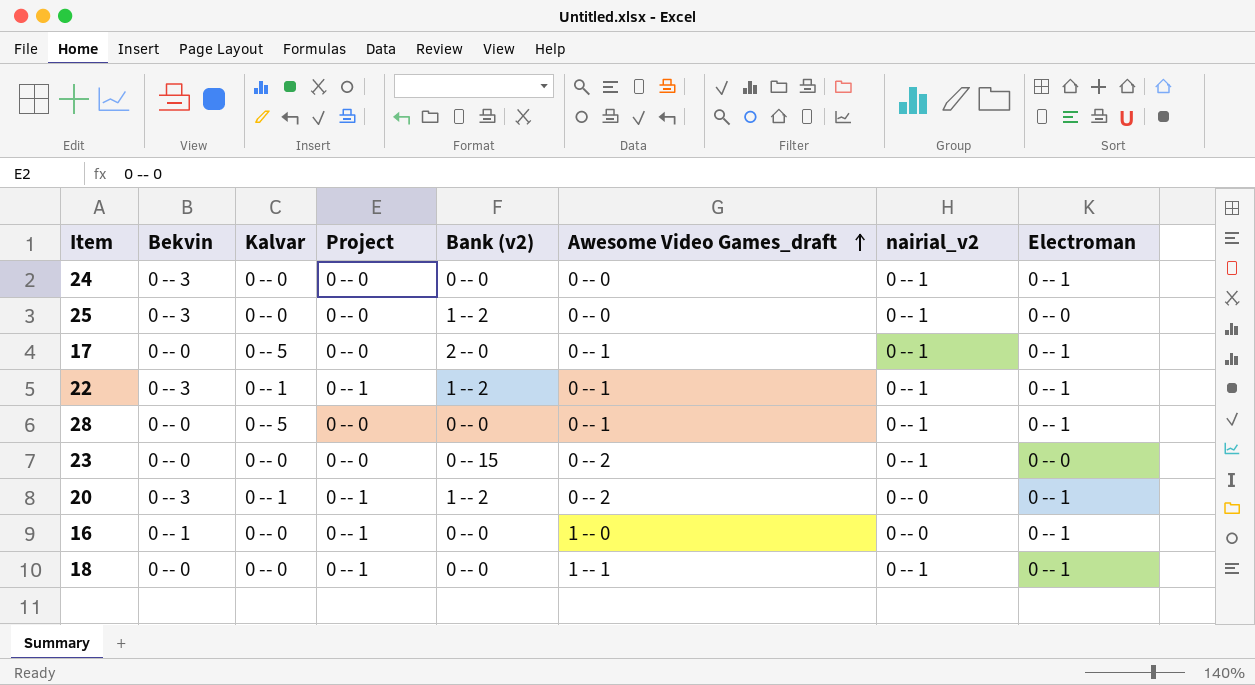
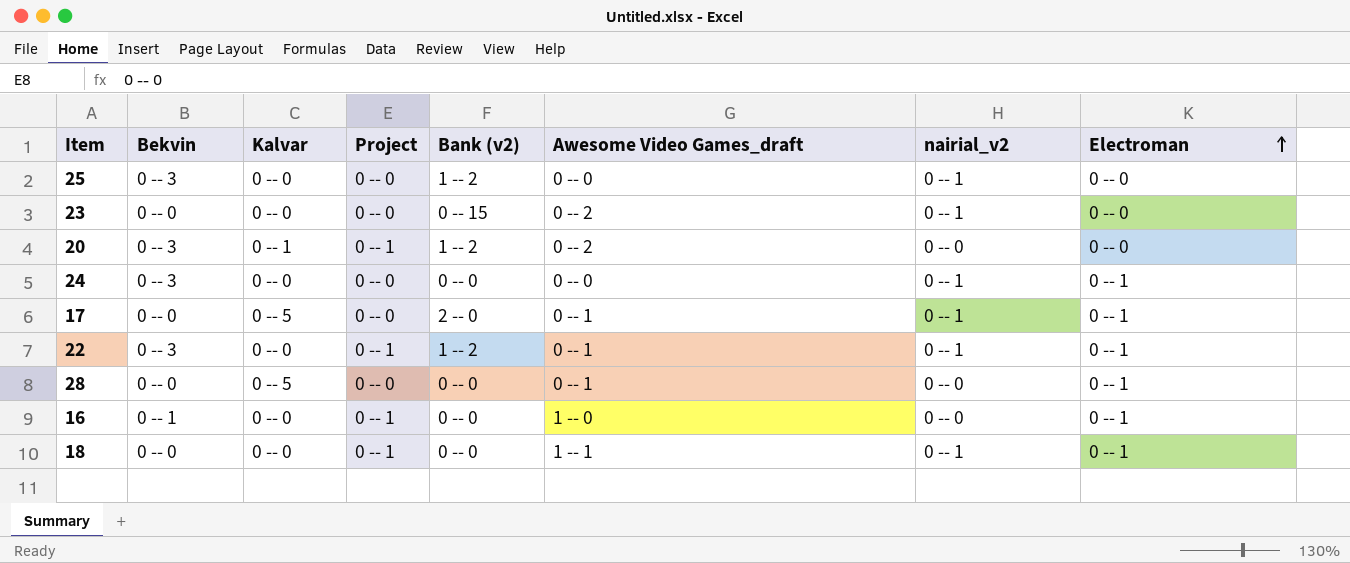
row order: Awesome Video Games_draft ascending -> Electroman ascending
20 | Electroman: 0 -- 1 -> 0 -- 0
22 | Kalvar: 0 -- 1 -> 0 -- 0
28 | nairial_v2: 0 -- 1 -> 0 -- 0

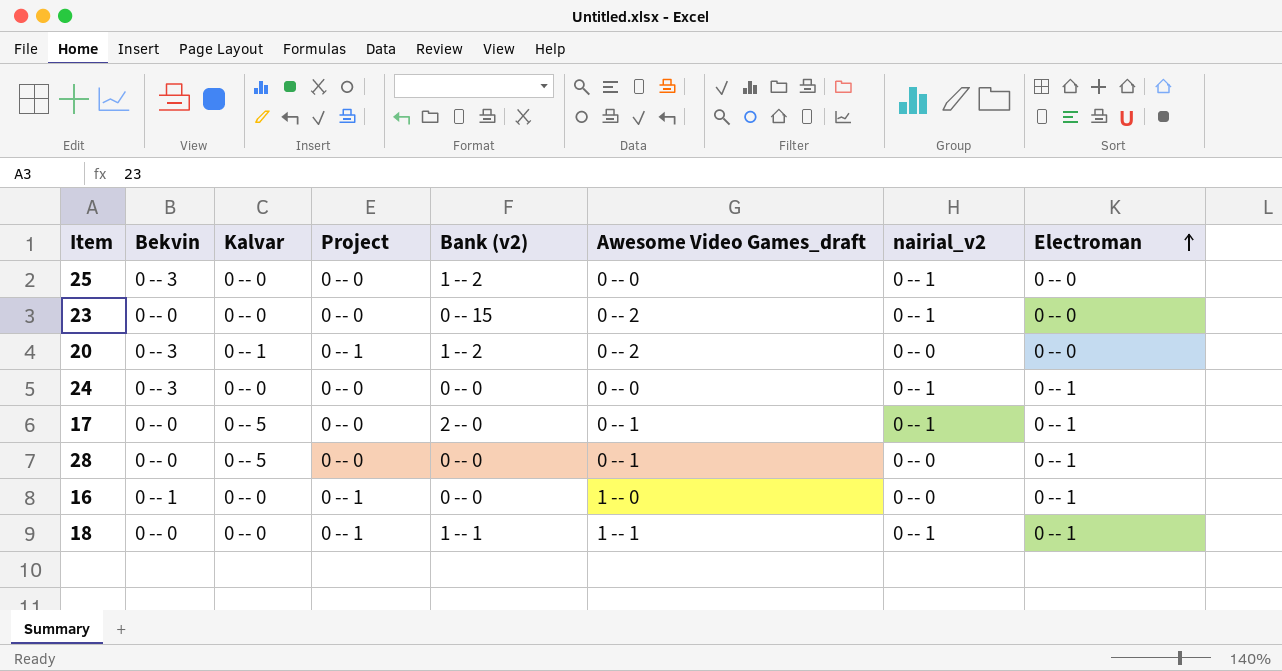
row 22: 0 -- 3 | 0 -- 0 | 0 -- 1 | 1 -- 2 | 0 -- 1 | 0 -- 1 | 0 -- 1 -> none
18 | Bank (v2): 0 -- 0 -> 1 -- 1

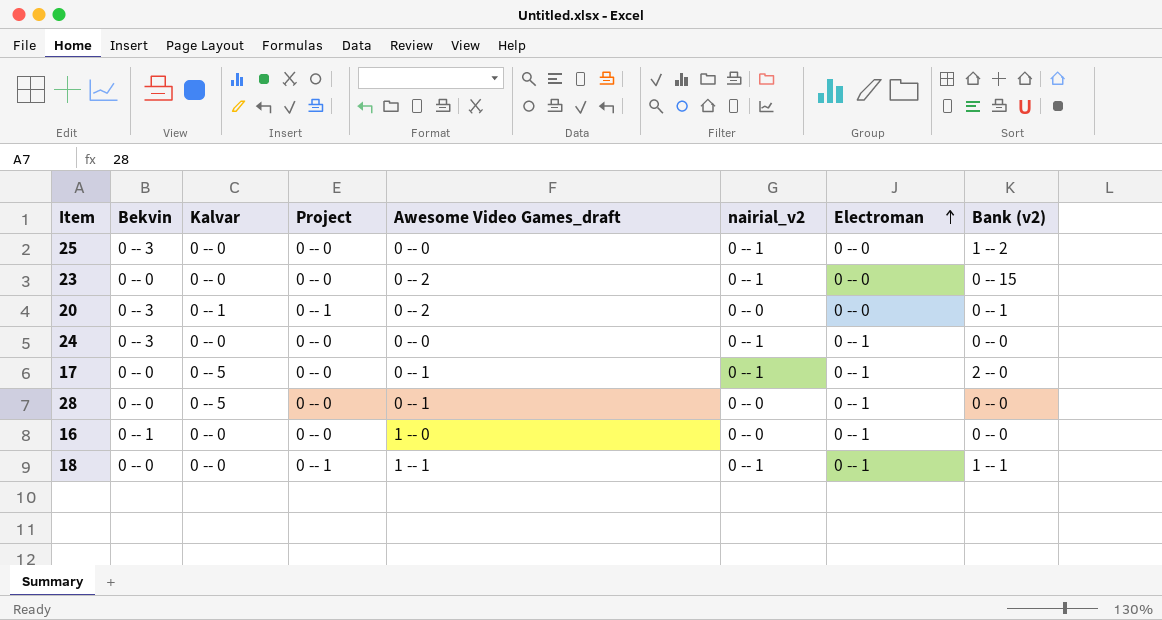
column Bank (v2) | position: 5 -> 8
20 | Bank (v2): 1 -- 2 -> 0 -- 1
16 | Project: 0 -- 1 -> 0 -- 0

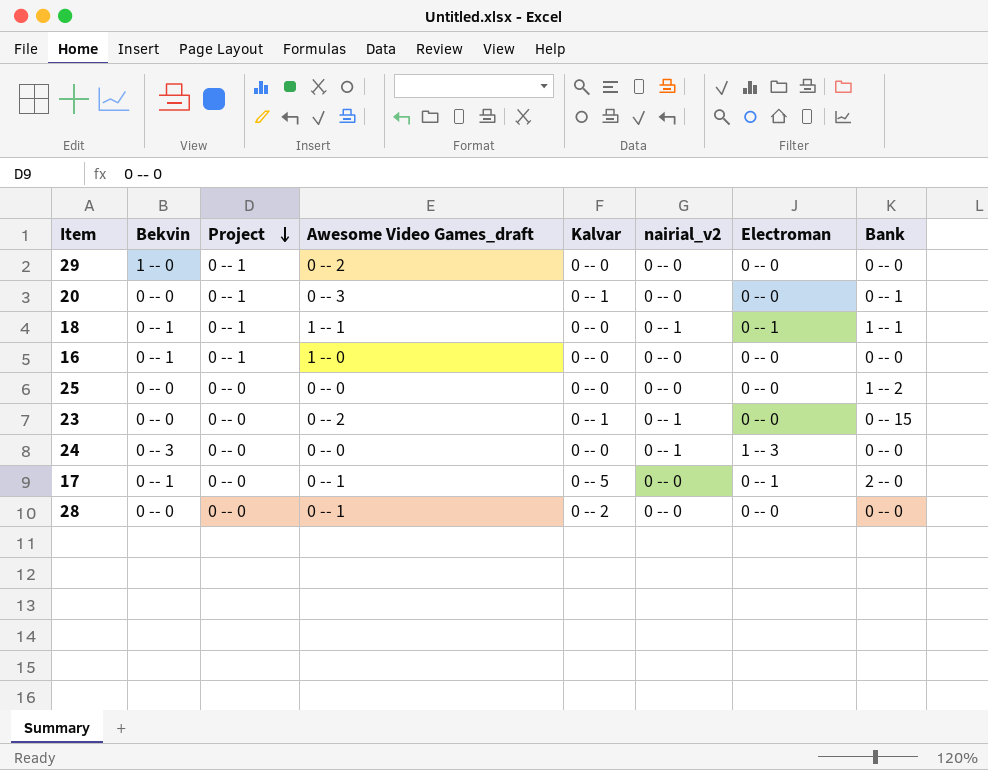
row order: Electroman ascending -> Project descending
column Kalvar | position: 3 -> 5
column name: Bank (v2) -> Bank
row 29: none -> 1 -- 0 | 0 -- 1 | 0 -- 2 | 0 -- 0 | 0 -- 0 | 0 -- 0 | 0 -- 0
20 | Bekvin: 0 -- 3 -> 0 -- 0
20 | Awesome Video Games_draft: 0 -- 2 -> 0 -- 3
18 | Bekvin: 0 -- 0 -> 0 -- 1
16 | Project: 0 -- 0 -> 0 -- 1
16 | Electroman: 0 -- 1 -> 0 -- 0
25 | Bekvin: 0 -- 3 -> 0 -- 0
25 | nairial_v2: 0 -- 1 -> 0 -- 0
23 | Kalvar: 0 -- 0 -> 0 -- 1
24 | Electroman: 0 -- 1 -> 1 -- 3
17 | Bekvin: 0 -- 0 -> 0 -- 1
17 | nairial_v2: 0 -- 1 -> 0 -- 0
28 | Kalvar: 0 -- 5 -> 0 -- 2
28 | Electroman: 0 -- 1 -> 0 -- 0

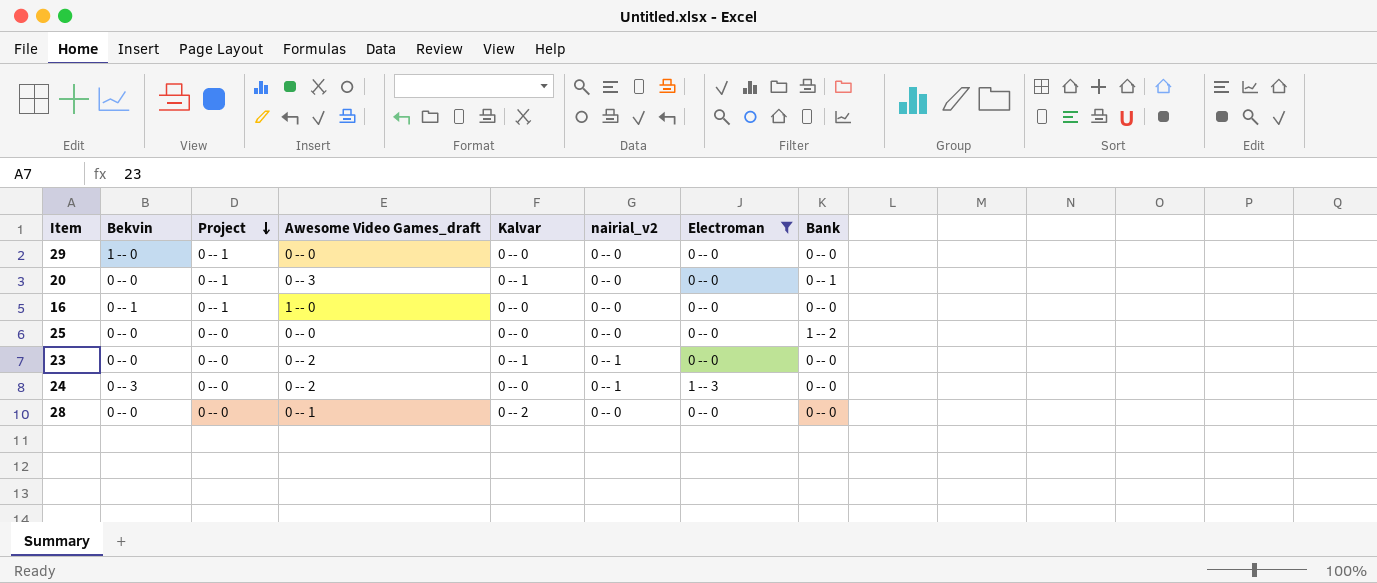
filter: none -> Electroman != 0 -- 1
29 | Awesome Video Games_draft: 0 -- 2 -> 0 -- 0
23 | Bank: 0 -- 15 -> 0 -- 0
24 | Awesome Video Games_draft: 0 -- 0 -> 0 -- 2

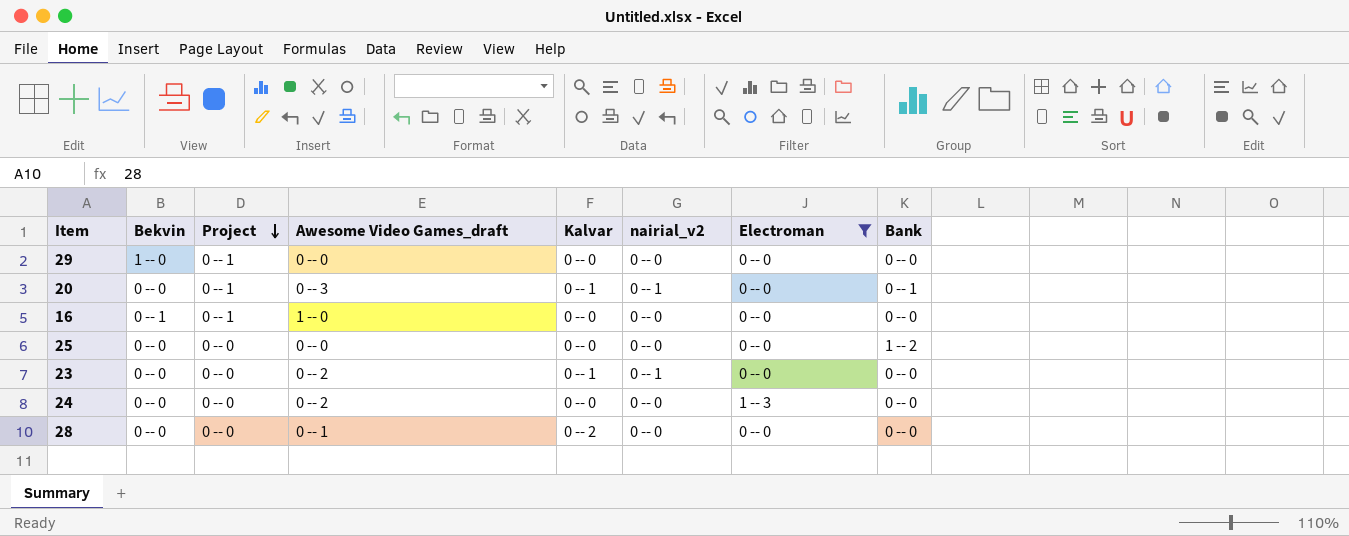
20 | nairial_v2: 0 -- 0 -> 0 -- 1
24 | Bekvin: 0 -- 3 -> 0 -- 0
24 | nairial_v2: 0 -- 1 -> 0 -- 0

